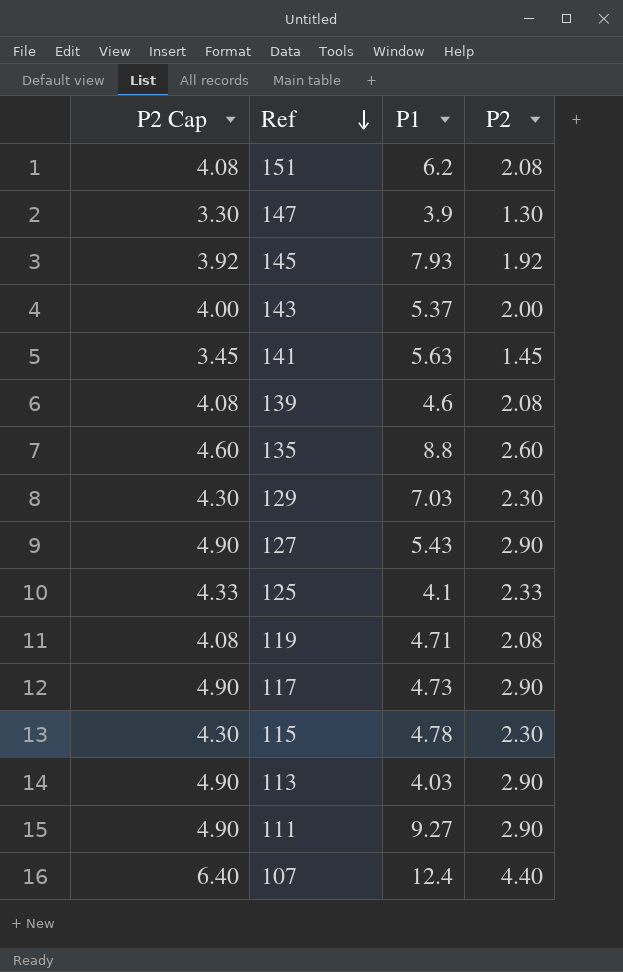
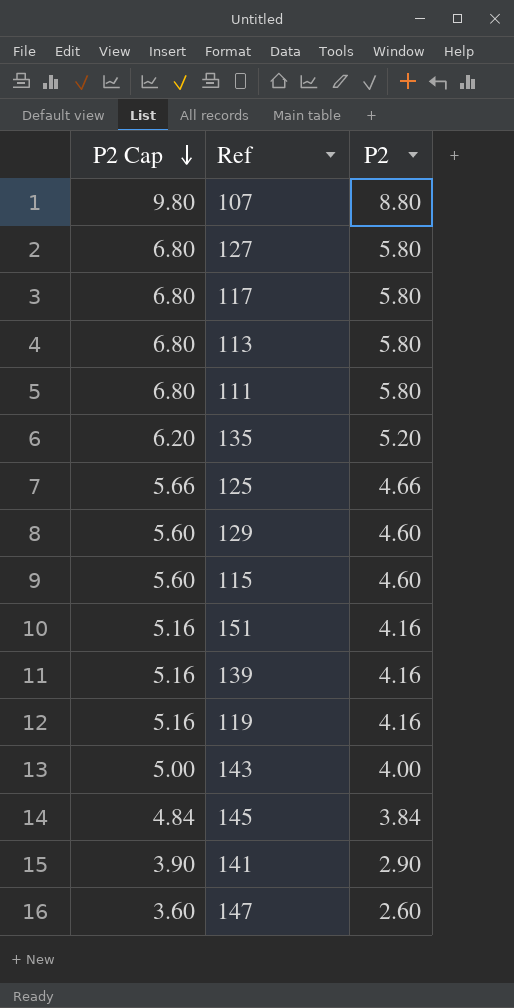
row order: Ref descending -> P2 Cap descending
column P1 | position: 3 -> none
column P2 Cap | formula: [P2] + 2 -> [P2] + 1
107 | P2: 4.40 -> 8.80
127 | P2: 2.90 -> 5.80
117 | P2: 2.90 -> 5.80
113 | P2: 2.90 -> 5.80
111 | P2: 2.90 -> 5.80
135 | P2: 2.60 -> 5.20
125 | P2: 2.33 -> 4.66
129 | P2: 2.30 -> 4.60
115 | P2: 2.30 -> 4.60
151 | P2: 2.08 -> 4.16
139 | P2: 2.08 -> 4.16
119 | P2: 2.08 -> 4.16
143 | P2: 2.00 -> 4.00
145 | P2: 1.92 -> 3.84
141 | P2: 1.45 -> 2.90
147 | P2: 1.30 -> 2.60

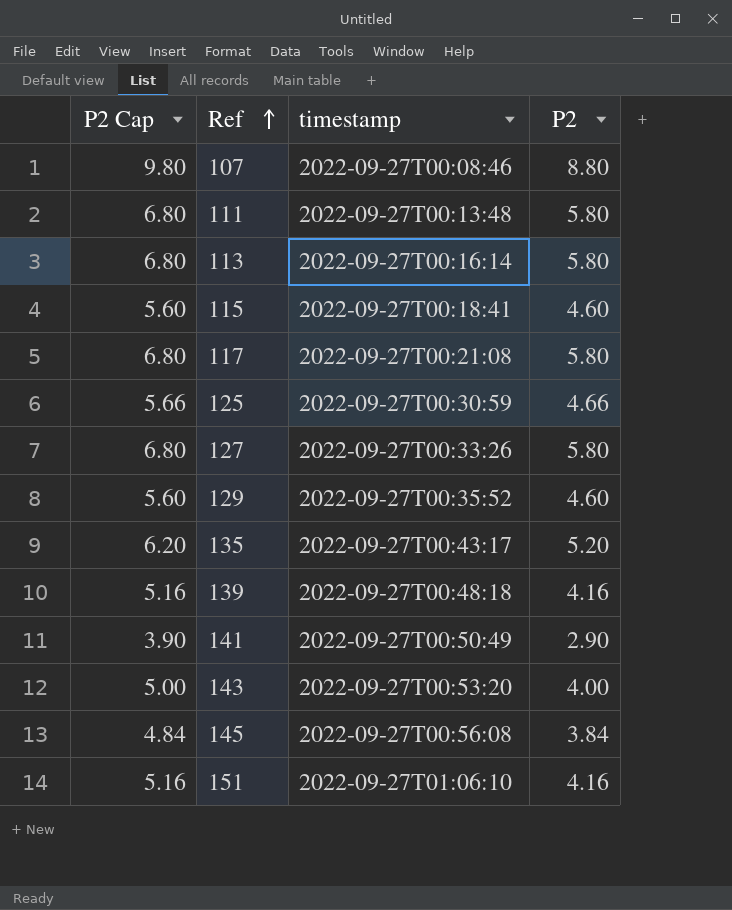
row order: P2 Cap descending -> Ref ascending
column timestamp | position: none -> 3
row 119: 5.16 | 4.16 -> none
row 147: 3.60 | 2.60 -> none

